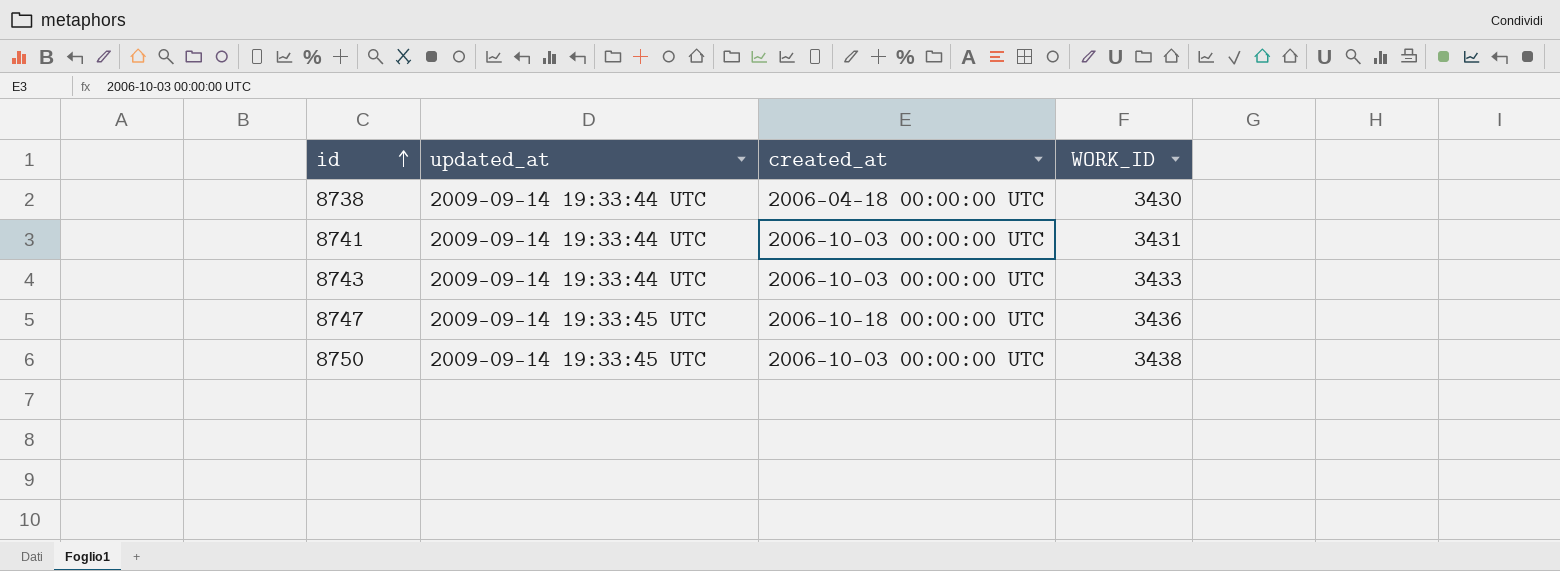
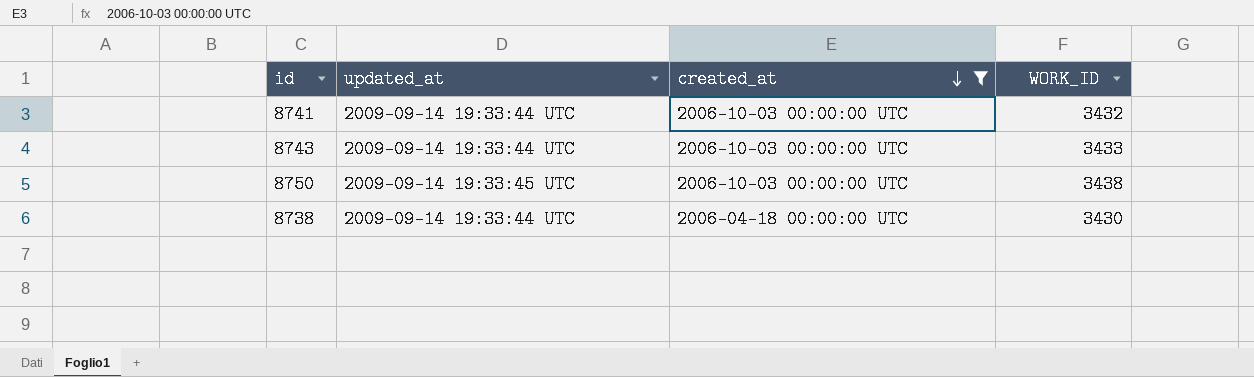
filter: none -> created_at != 2006-10-18 00:00:00 UTC
row order: id ascending -> created_at descending
8741 | WORK_ID: 3431 -> 3432

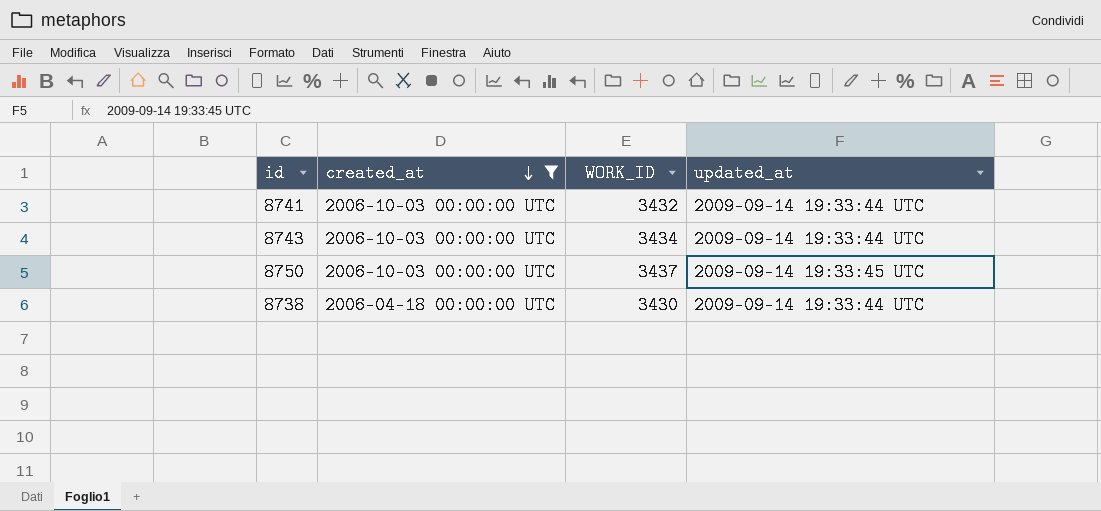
column updated_at | position: 2 -> 4
8743 | WORK_ID: 3433 -> 3434
8750 | WORK_ID: 3438 -> 3437

